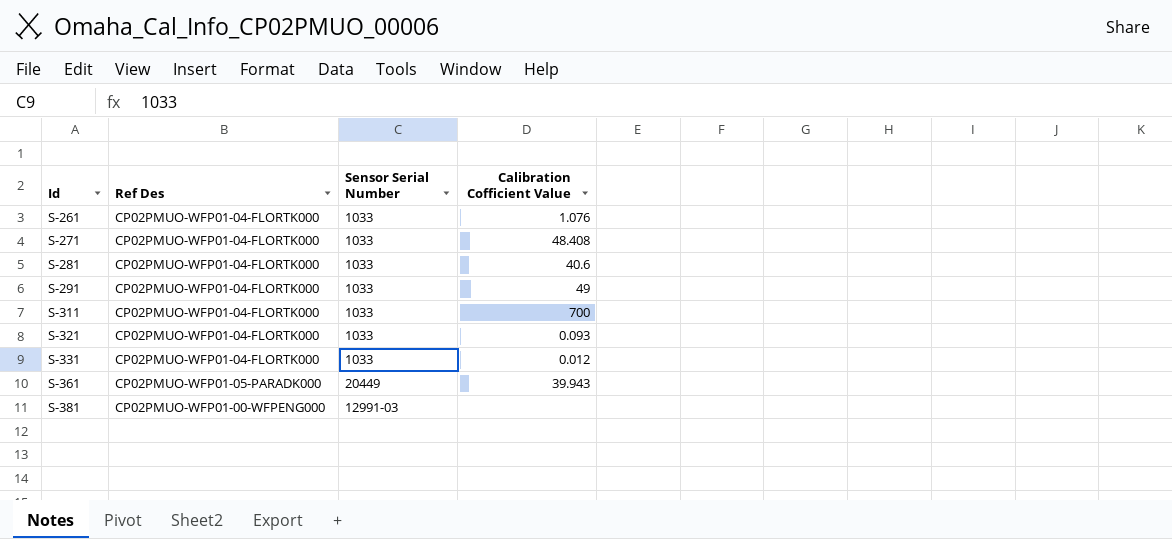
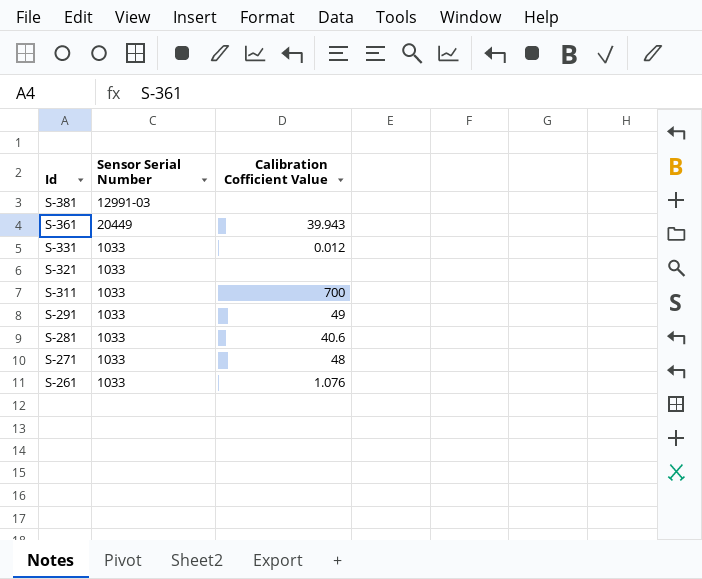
row order: Id ascending -> Id descending
column Ref Des | position: 2 -> none
S-321 | Calibration Cofficient Value: 0.093 -> none
S-271 | Calibration Cofficient Value: 48.408 -> 48

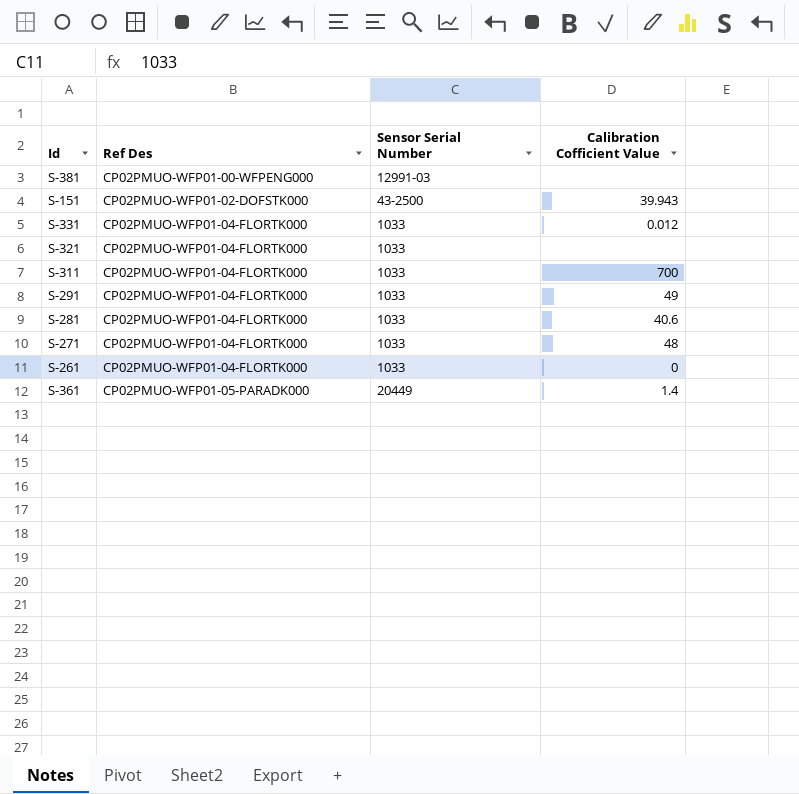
row order: Id descending -> Ref Des ascending
column Ref Des | position: none -> 2
row S-151: none -> CP02PMUO-WFP01-02-DOFSTK000 | 43-2500 | 39.943
S-261 | Calibration Cofficient Value: 1.076 -> 0
S-361 | Calibration Cofficient Value: 39.943 -> 1.4

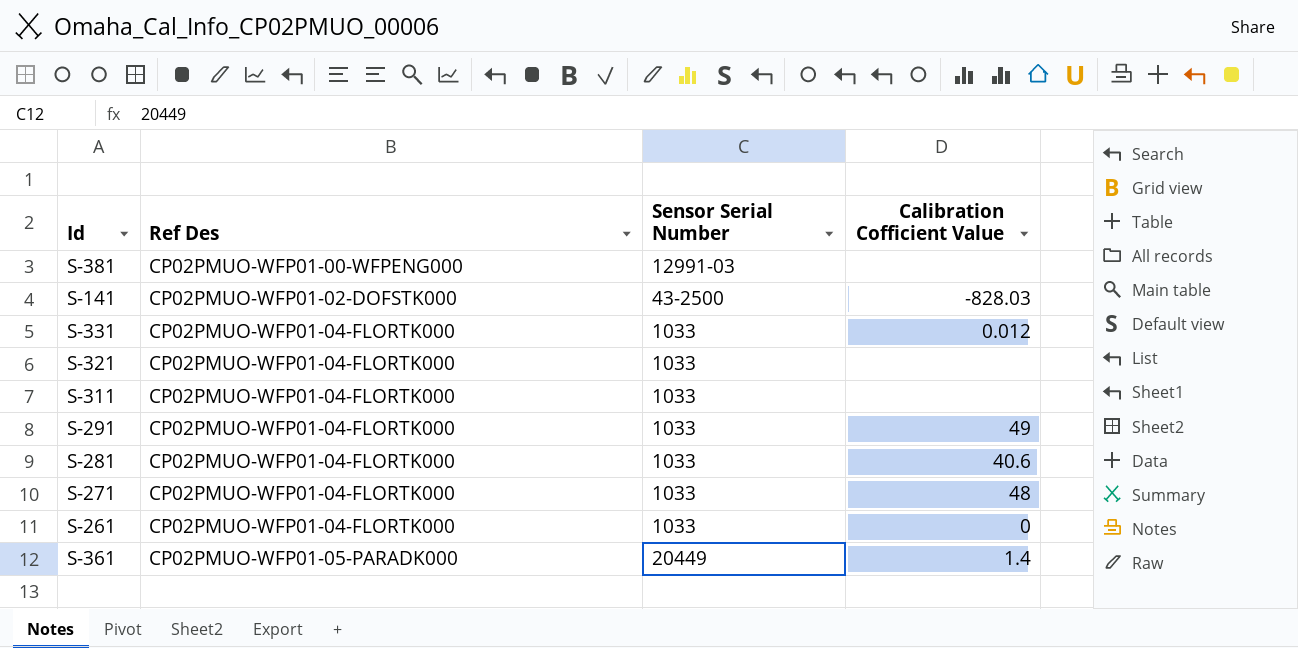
row S-151: CP02PMUO-WFP01-02-DOFSTK000 | 43-2500 | 39.943 -> none
row S-141: none -> CP02PMUO-WFP01-02-DOFSTK000 | 43-2500 | -828.03
S-311 | Calibration Cofficient Value: 700 -> none

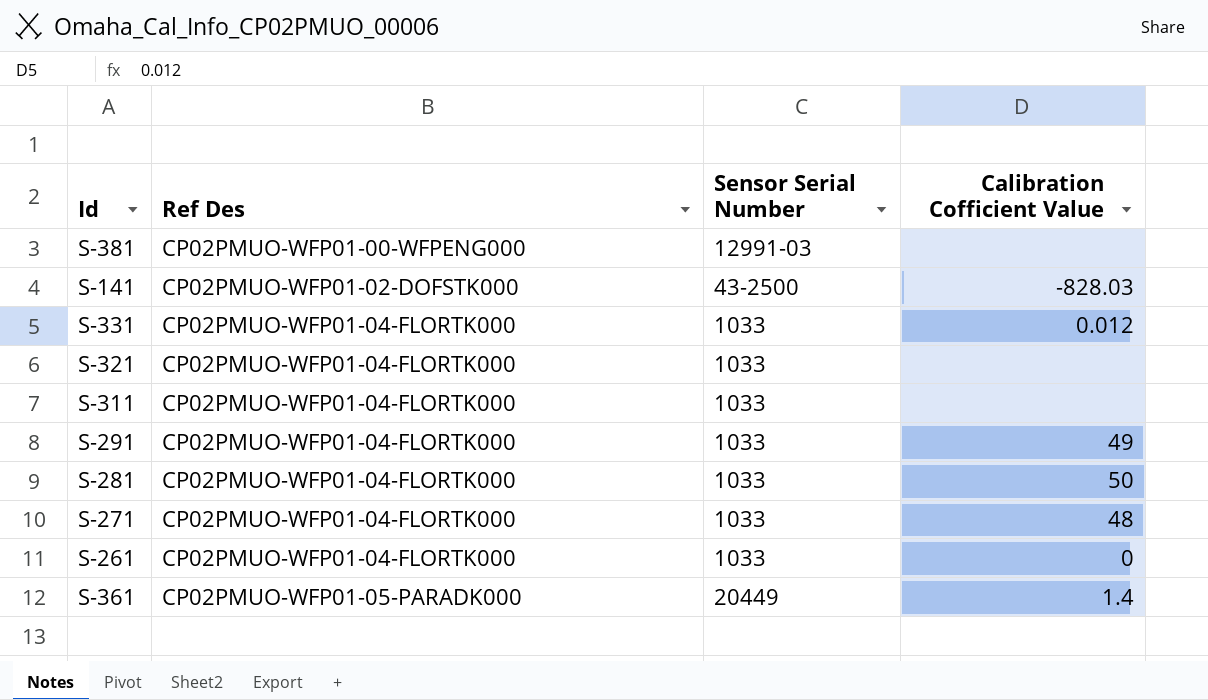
S-281 | Calibration Cofficient Value: 40.6 -> 50

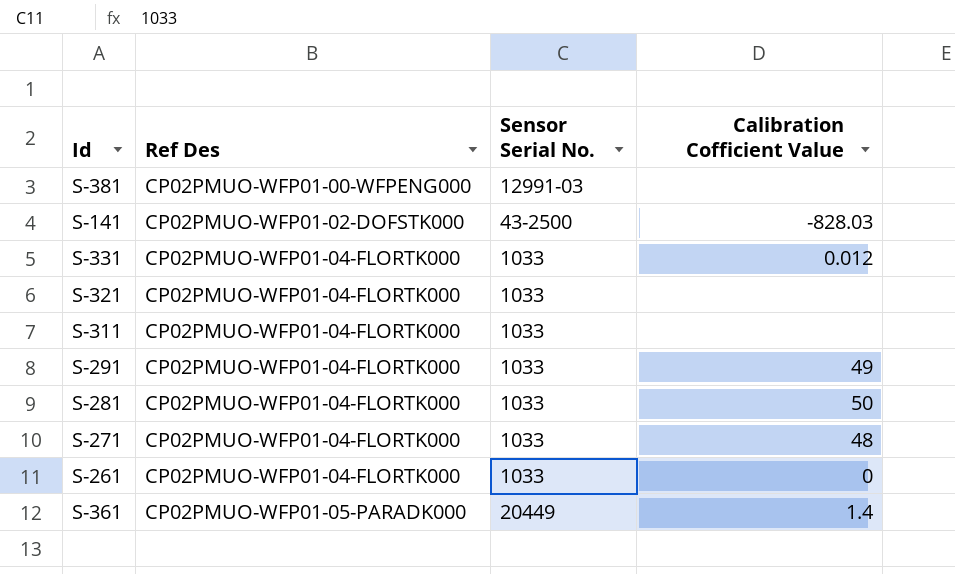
column name: Sensor Serial Number -> Sensor Serial No.

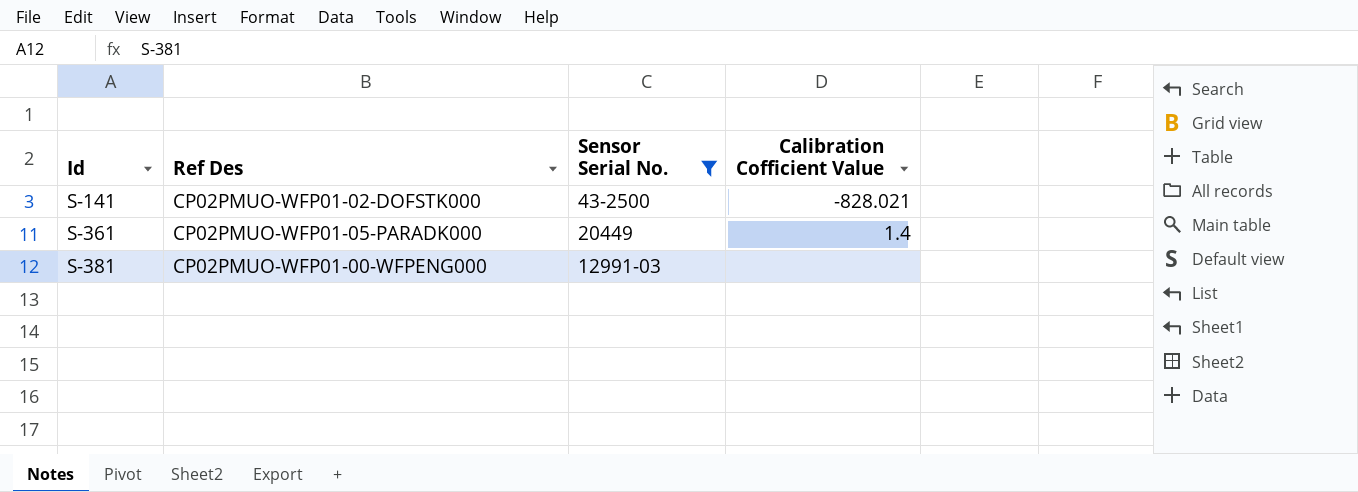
filter: none -> Sensor Serial No. != 1033
row order: Ref Des ascending -> Id ascending
S-141 | Calibration Cofficient Value: -828.03 -> -828.021

